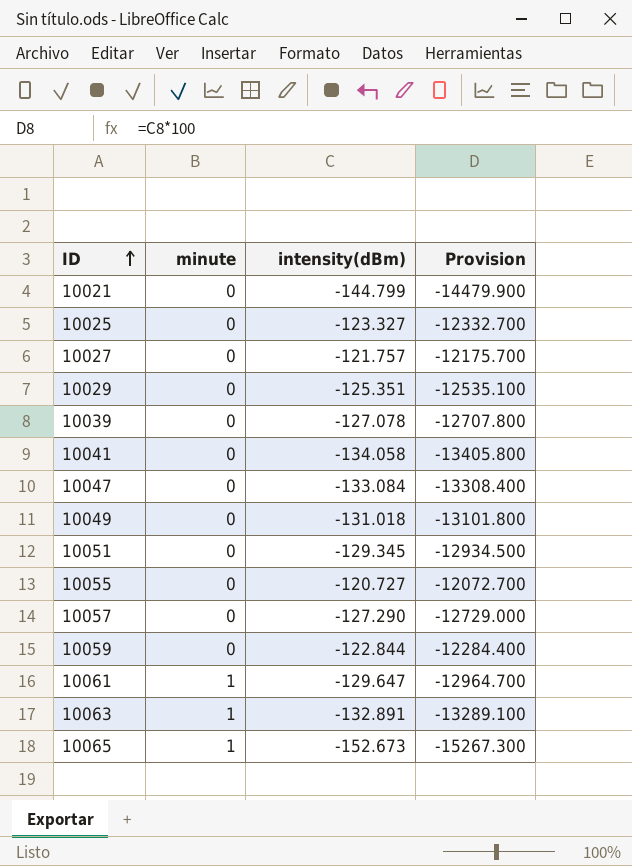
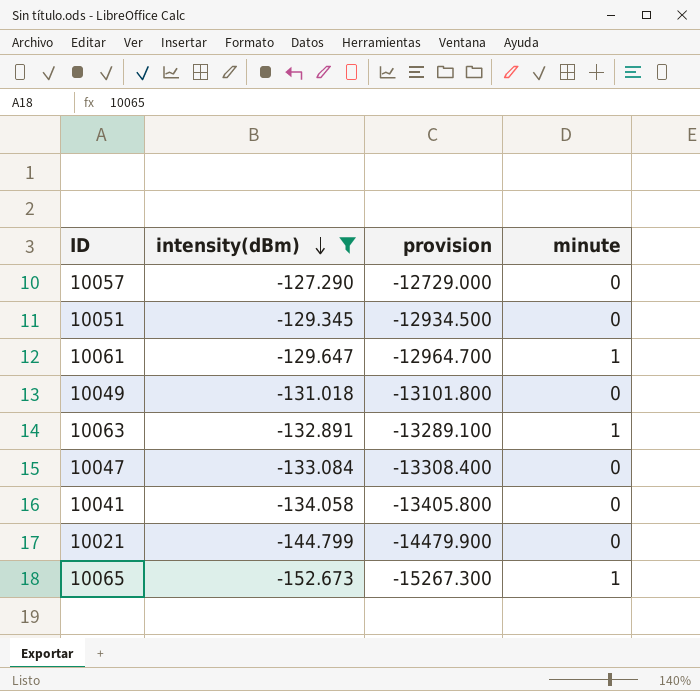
filter: none -> intensity(dBm) <= -127.290
row order: ID ascending -> intensity(dBm) descending
column name: Provision -> provision
column minute | position: 2 -> 4

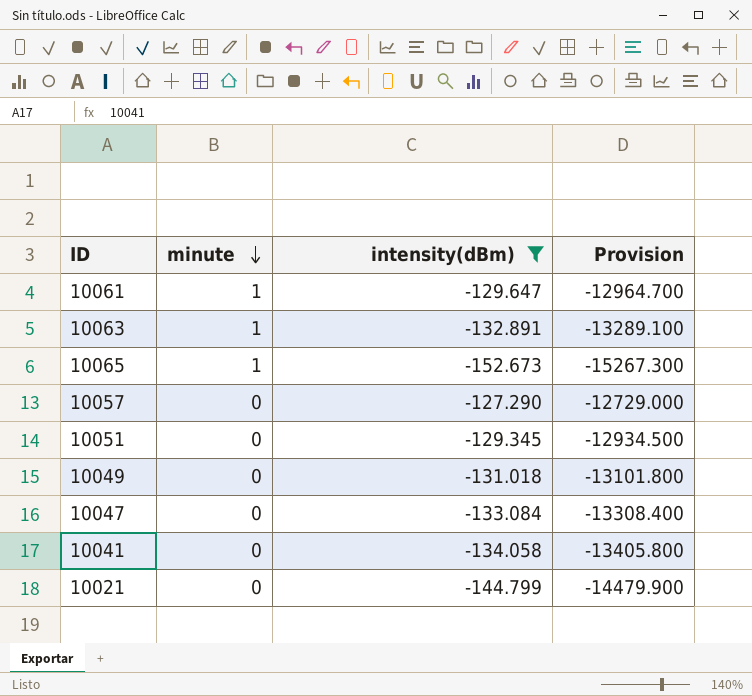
row order: intensity(dBm) descending -> minute descending
column minute | position: 4 -> 2
column name: provision -> Provision

